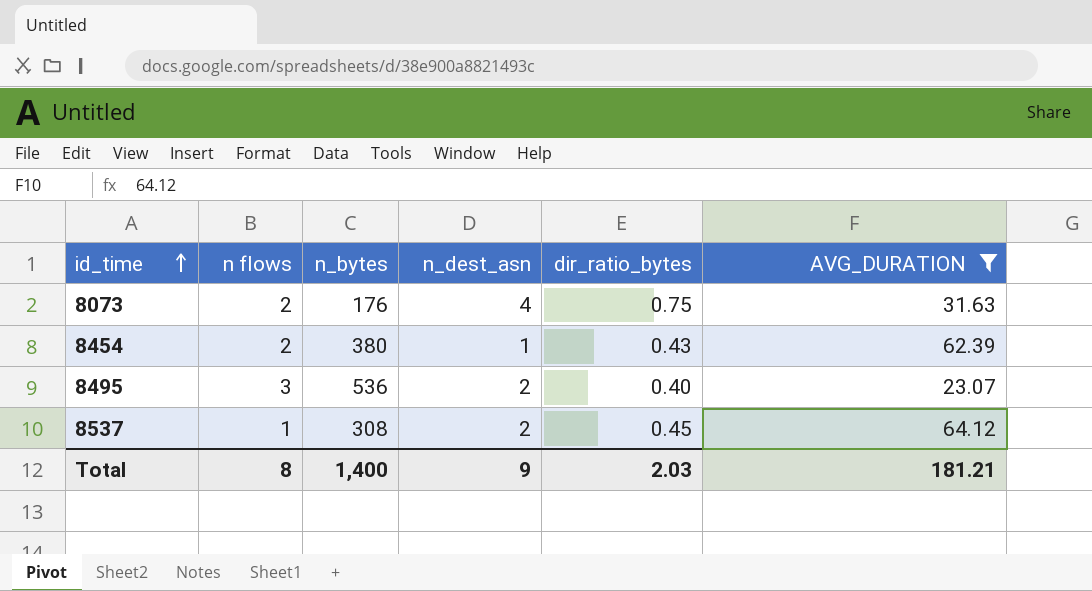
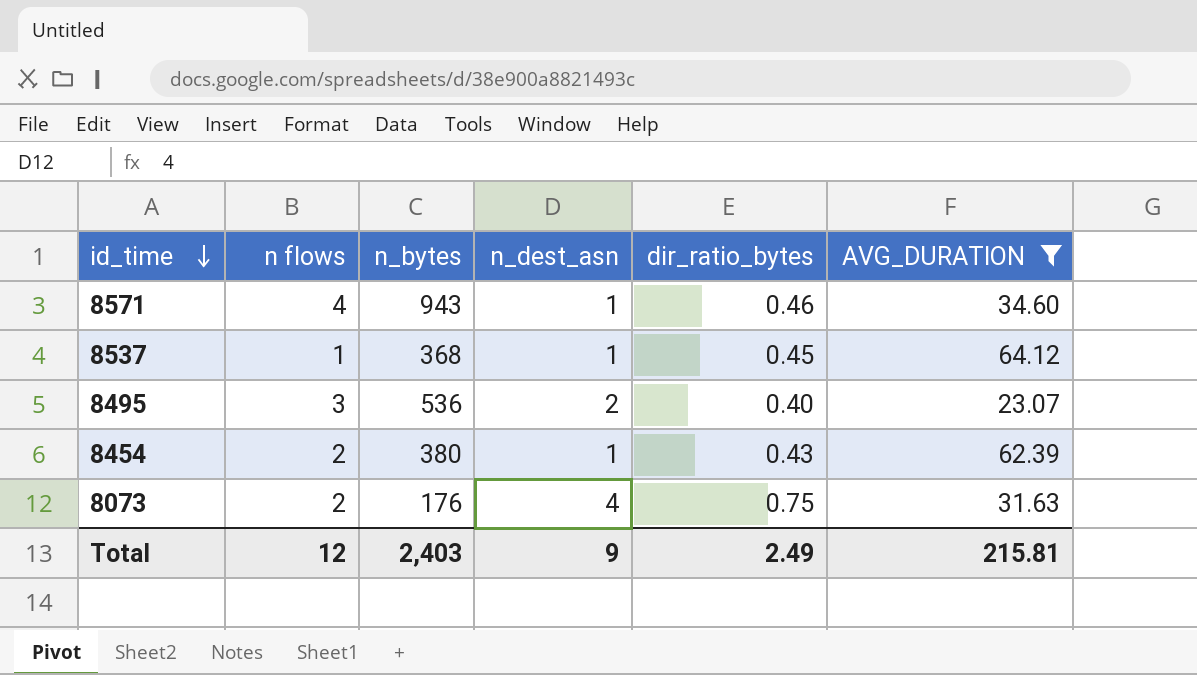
row order: id_time ascending -> id_time descending
row 8571: none -> 4 | 943 | 1 | 0.46 | 34.60
8537 | n_bytes: 308 -> 368
8537 | n_dest_asn: 2 -> 1
Total | n flows: 8 -> 12
Total | n_bytes: 1,400 -> 2,403
Total | dir_ratio_bytes: 2.03 -> 2.49
Total | AVG_DURATION: 181.21 -> 215.81

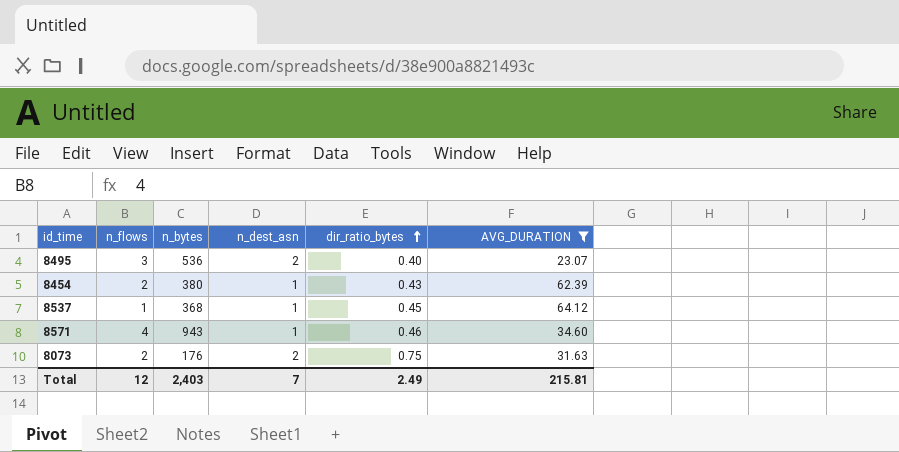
row order: id_time descending -> dir_ratio_bytes ascending
column name: n flows -> n_flows
8073 | n_dest_asn: 4 -> 2
Total | n_dest_asn: 9 -> 7

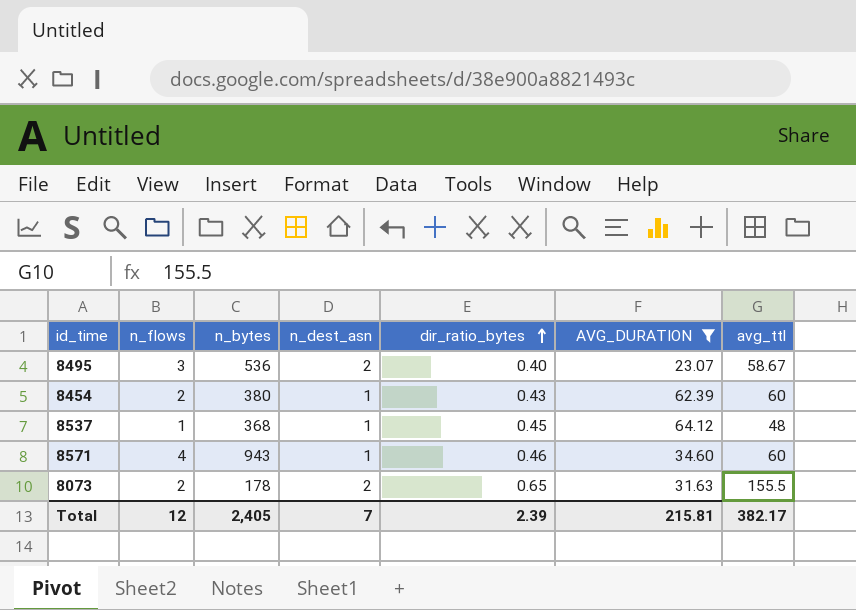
column avg_ttl | position: none -> 7
8073 | n_bytes: 176 -> 178
8073 | dir_ratio_bytes: 0.75 -> 0.65
Total | n_bytes: 2,403 -> 2,405
Total | dir_ratio_bytes: 2.49 -> 2.39

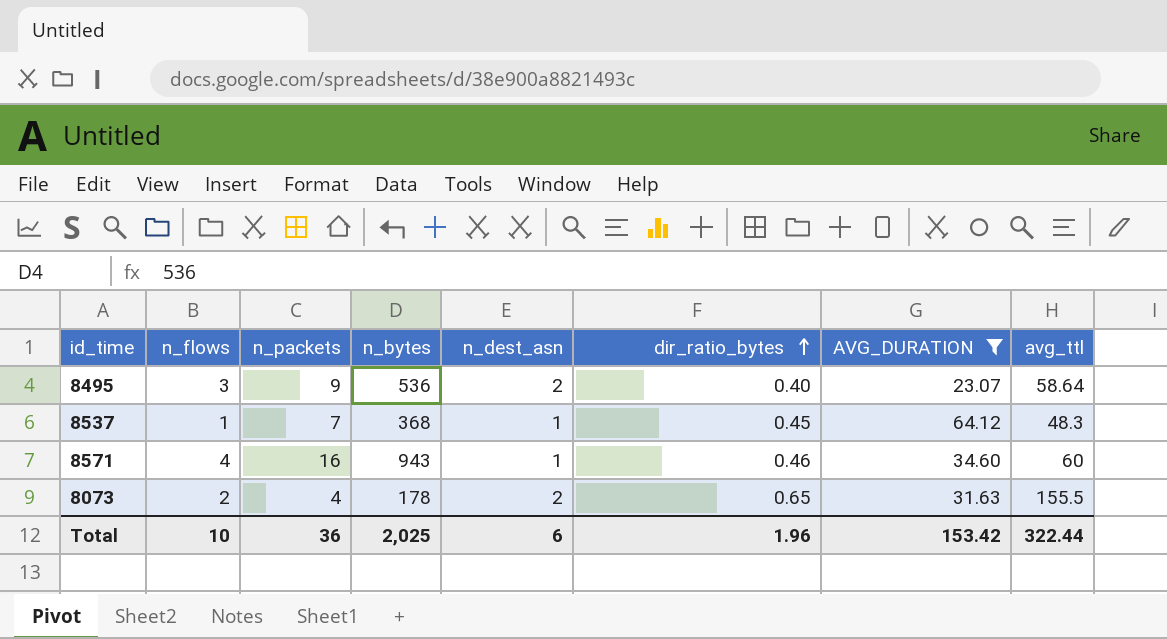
column n_packets | position: none -> 3
row 8454: 2 | 380 | 1 | 0.43 | 62.39 | 60 -> none
8495 | avg_ttl: 58.67 -> 58.64
8537 | avg_ttl: 48 -> 48.3
Total | n_flows: 12 -> 10
Total | n_bytes: 2,405 -> 2,025
Total | n_dest_asn: 7 -> 6
Total | dir_ratio_bytes: 2.39 -> 1.96
Total | AVG_DURATION: 215.81 -> 153.42
Total | avg_ttl: 382.17 -> 322.44

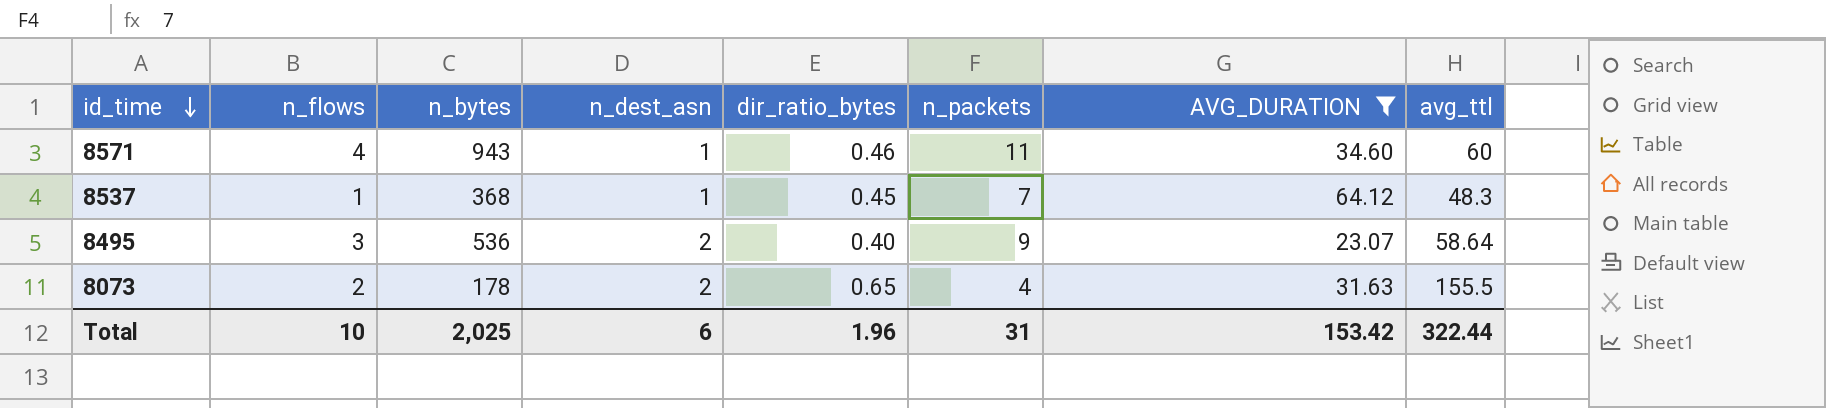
row order: dir_ratio_bytes ascending -> id_time descending
column n_packets | position: 3 -> 6
8571 | n_packets: 16 -> 11
Total | n_packets: 36 -> 31

